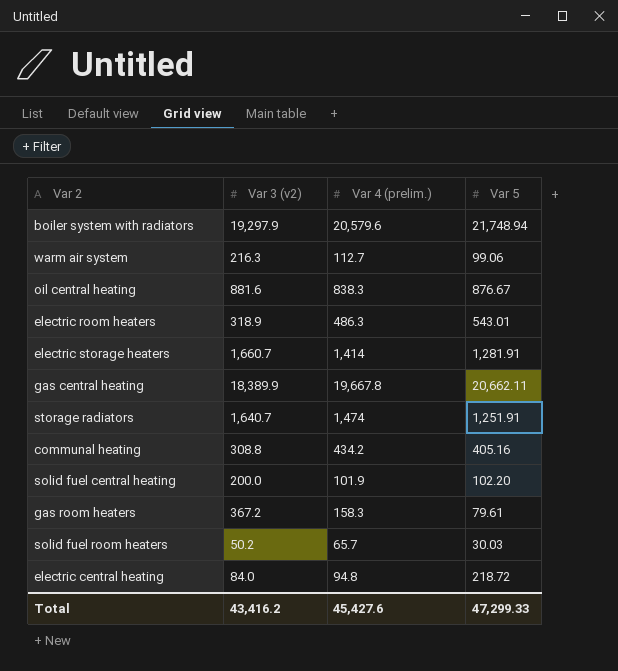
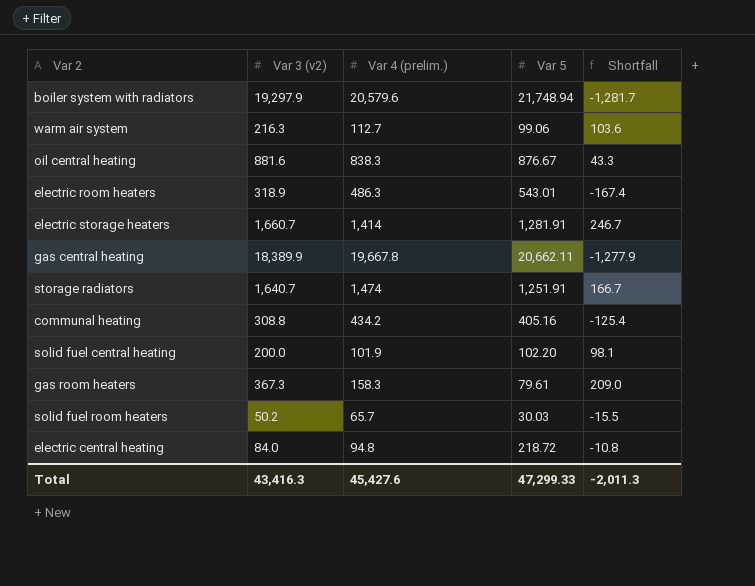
column Shortfall | formula: none -> [Var 3 (v2)] - [Var 4 (prelim.)]
gas room heaters | Var 3 (v2): 367.2 -> 367.3
Total | Var 3 (v2): 43,416.2 -> 43,416.3

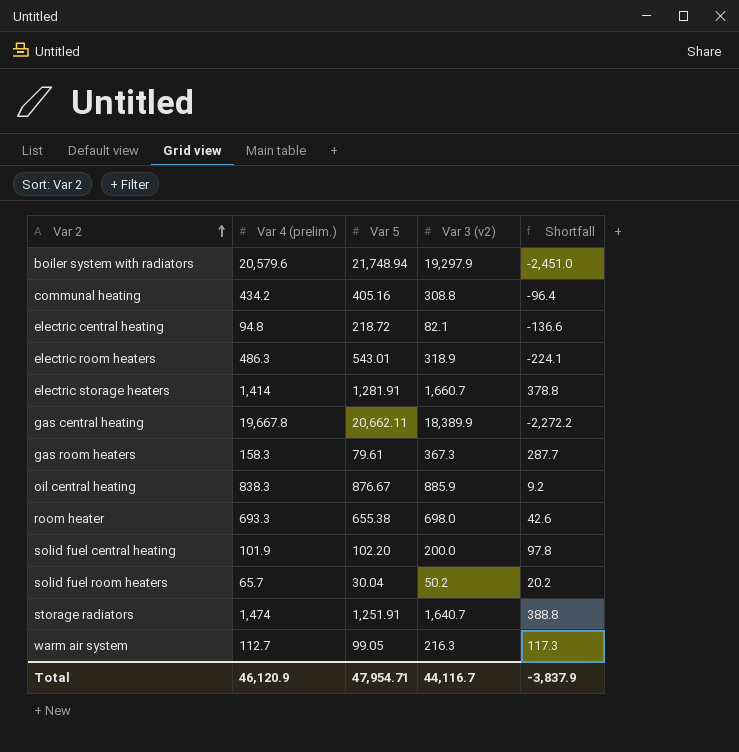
row order: none -> Var 2 ascending
column Var 3 (v2) | position: 2 -> 4
column Shortfall | formula: [Var 3 (v2)] - [Var 4 (prelim.)] -> [Var 3 (v2)] - [Var 5]
electric central heating | Var 3 (v2): 84.0 -> 82.1
oil central heating | Var 3 (v2): 881.6 -> 885.9
row room heater: none -> 693.3 | 655.38 | 698.0 | 42.6
solid fuel room heaters | Var 5: 30.03 -> 30.04
warm air system | Var 5: 99.06 -> 99.05
Total | Var 4 (prelim.): 45,427.6 -> 46,120.9
Total | Var 5: 47,299.33 -> 47,954.71
Total | Var 3 (v2): 43,416.3 -> 44,116.7
Total | Shortfall: -2,011.3 -> -3,837.9

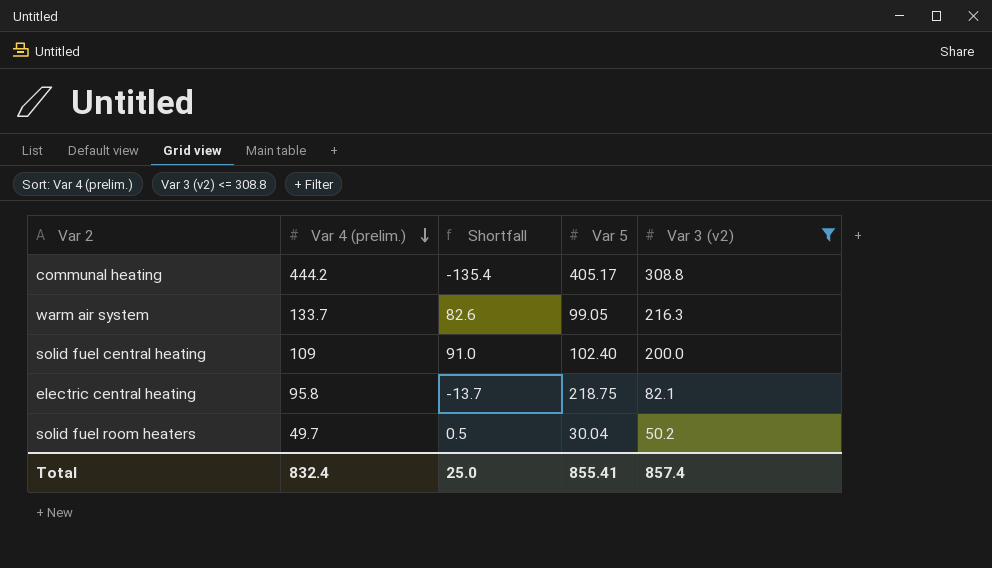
filter: none -> Var 3 (v2) <= 308.8
row order: Var 2 ascending -> Var 4 (prelim.) descending
column Shortfall | formula: [Var 3 (v2)] - [Var 5] -> [Var 3 (v2)] - [Var 4 (prelim.)]
column Shortfall | position: 5 -> 3
communal heating | Var 4 (prelim.): 434.2 -> 444.2
communal heating | Var 5: 405.16 -> 405.17
warm air system | Var 4 (prelim.): 112.7 -> 133.7
solid fuel central heating | Var 4 (prelim.): 101.9 -> 109
solid fuel central heating | Var 5: 102.20 -> 102.40
electric central heating | Var 4 (prelim.): 94.8 -> 95.8
electric central heating | Var 5: 218.72 -> 218.75
solid fuel room heaters | Var 4 (prelim.): 65.7 -> 49.7
Total | Var 4 (prelim.): 46,120.9 -> 832.4
Total | Shortfall: -3,837.9 -> 25.0
Total | Var 5: 47,954.71 -> 855.41
Total | Var 3 (v2): 44,116.7 -> 857.4

